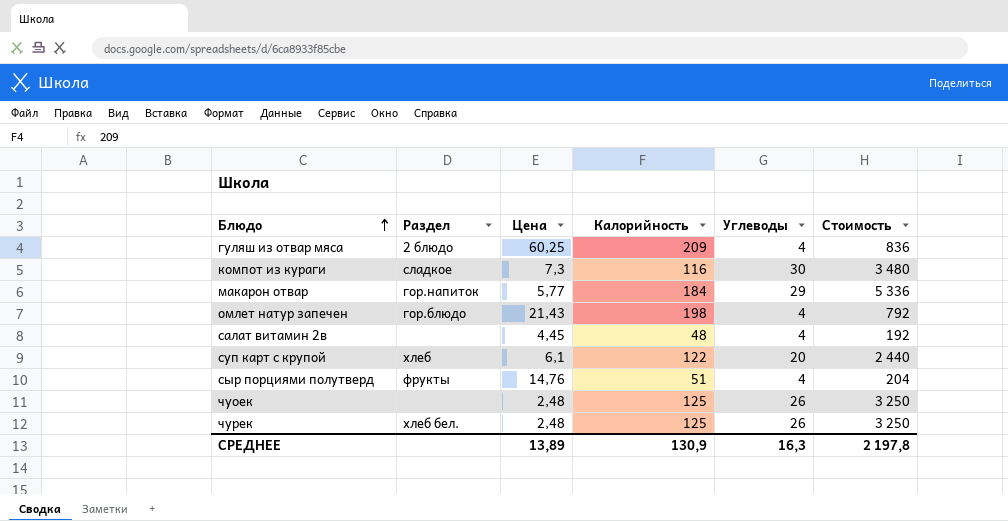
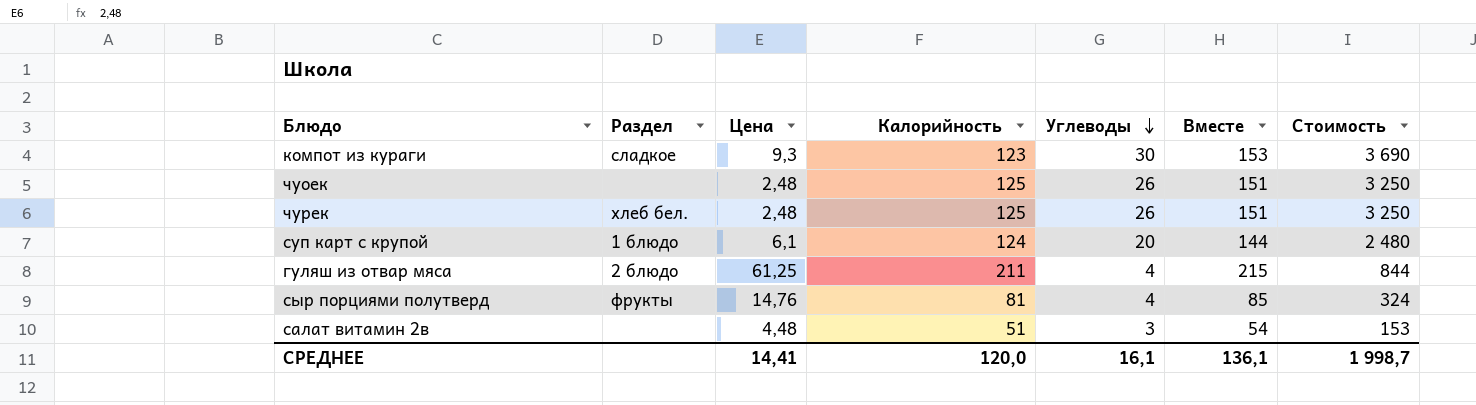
row order: Блюдо ascending -> Углеводы descending
column Вместе | formula: none -> [Калорийность] + [Углеводы]
row макарон отвар: гор.напиток | 5,77 | 184 | 29 | 5 336 -> none
row омлет натур запечен: гор.блюдо | 21,43 | 198 | 4 | 792 -> none
компот из кураги | Цена: 7,3 -> 9,3
компот из кураги | Калорийность: 116 -> 123
компот из кураги | Стоимость: 3 480 -> 3 690
суп карт с крупой | Раздел: хлеб -> 1 блюдо
суп карт с крупой | Калорийность: 122 -> 124
суп карт с крупой | Стоимость: 2 440 -> 2 480
гуляш из отвар мяса | Цена: 60,25 -> 61,25
гуляш из отвар мяса | Калорийность: 209 -> 211
гуляш из отвар мяса | Стоимость: 836 -> 844
сыр порциями полутверд | Калорийность: 51 -> 81
сыр порциями полутверд | Стоимость: 204 -> 324
салат витамин 2в | Цена: 4,45 -> 4,48
салат витамин 2в | Калорийность: 48 -> 51
салат витамин 2в | Углеводы: 4 -> 3
салат витамин 2в | Стоимость: 192 -> 153
СРЕДНЕЕ | Цена: 13,89 -> 14,41
СРЕДНЕЕ | Калорийность: 130,9 -> 120,0
СРЕДНЕЕ | Углеводы: 16,3 -> 16,1
СРЕДНЕЕ | Стоимость: 2 197,8 -> 1 998,7

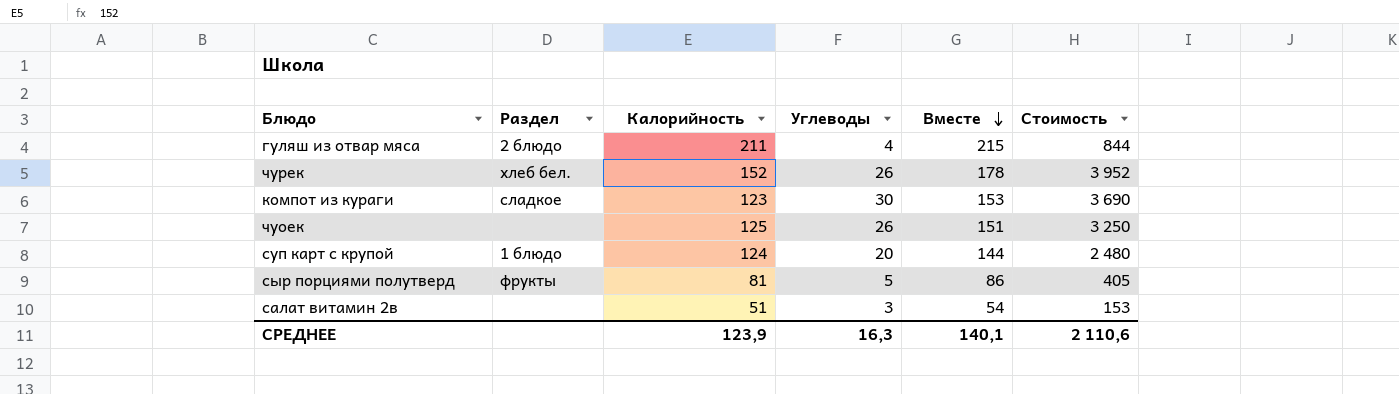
row order: Углеводы descending -> Вместе descending
column Цена | position: 3 -> none
чурек | Калорийность: 125 -> 152
чурек | Вместе: 151 -> 178
чурек | Стоимость: 3 250 -> 3 952
сыр порциями полутверд | Углеводы: 4 -> 5
сыр порциями полутверд | Вместе: 85 -> 86
сыр порциями полутверд | Стоимость: 324 -> 405
СРЕДНЕЕ | Калорийность: 120,0 -> 123,9
СРЕДНЕЕ | Углеводы: 16,1 -> 16,3
СРЕДНЕЕ | Вместе: 136,1 -> 140,1
СРЕДНЕЕ | Стоимость: 1 998,7 -> 2 110,6

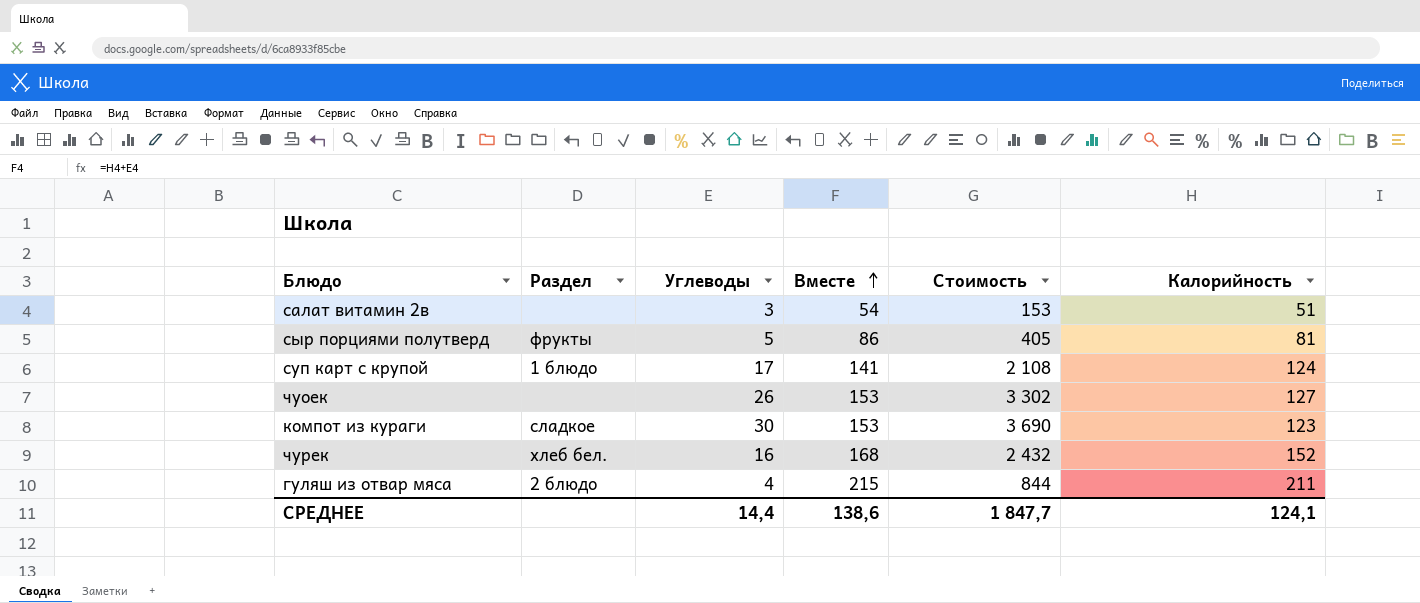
row order: Вместе descending -> Вместе ascending
column Калорийность | position: 3 -> 6
суп карт с крупой | Углеводы: 20 -> 17
суп карт с крупой | Вместе: 144 -> 141
суп карт с крупой | Стоимость: 2 480 -> 2 108
чуоек | Вместе: 151 -> 153
чуоек | Стоимость: 3 250 -> 3 302
чуоек | Калорийность: 125 -> 127
чурек | Углеводы: 26 -> 16
чурек | Вместе: 178 -> 168
чурек | Стоимость: 3 952 -> 2 432
СРЕДНЕЕ | Углеводы: 16,3 -> 14,4
СРЕДНЕЕ | Вместе: 140,1 -> 138,6
СРЕДНЕЕ | Стоимость: 2 110,6 -> 1 847,7
СРЕДНЕЕ | Калорийность: 123,9 -> 124,1

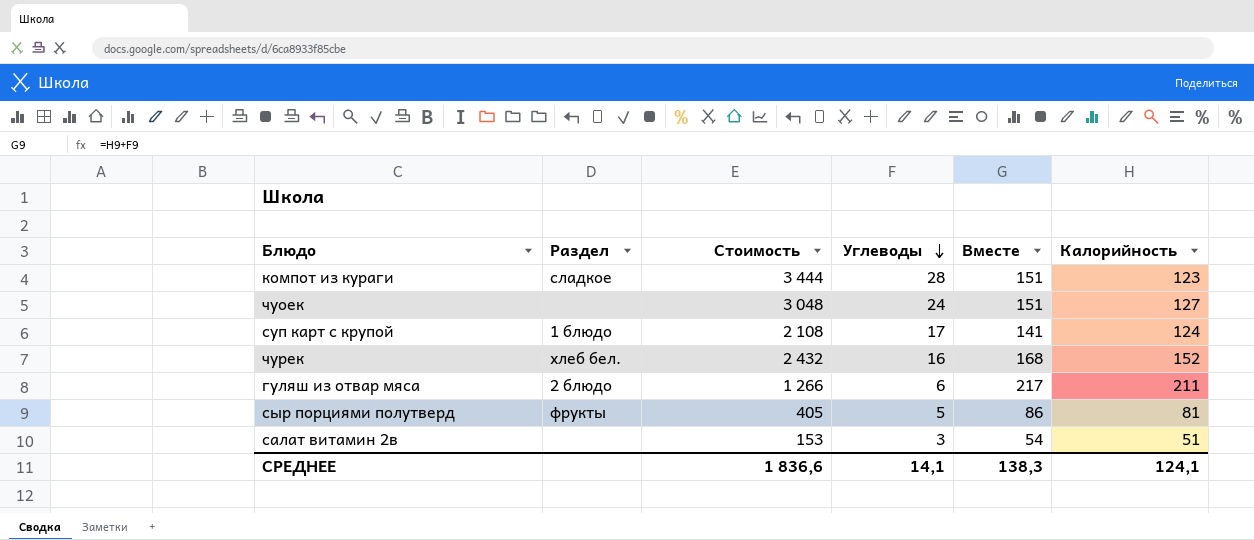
row order: Вместе ascending -> Углеводы descending
column Стоимость | position: 5 -> 3
компот из кураги | Стоимость: 3 690 -> 3 444
компот из кураги | Углеводы: 30 -> 28
компот из кураги | Вместе: 153 -> 151
чуоек | Стоимость: 3 302 -> 3 048
чуоек | Углеводы: 26 -> 24
чуоек | Вместе: 153 -> 151
гуляш из отвар мяса | Стоимость: 844 -> 1 266
гуляш из отвар мяса | Углеводы: 4 -> 6
гуляш из отвар мяса | Вместе: 215 -> 217
СРЕДНЕЕ | Стоимость: 1 847,7 -> 1 836,6
СРЕДНЕЕ | Углеводы: 14,4 -> 14,1
СРЕДНЕЕ | Вместе: 138,6 -> 138,3

